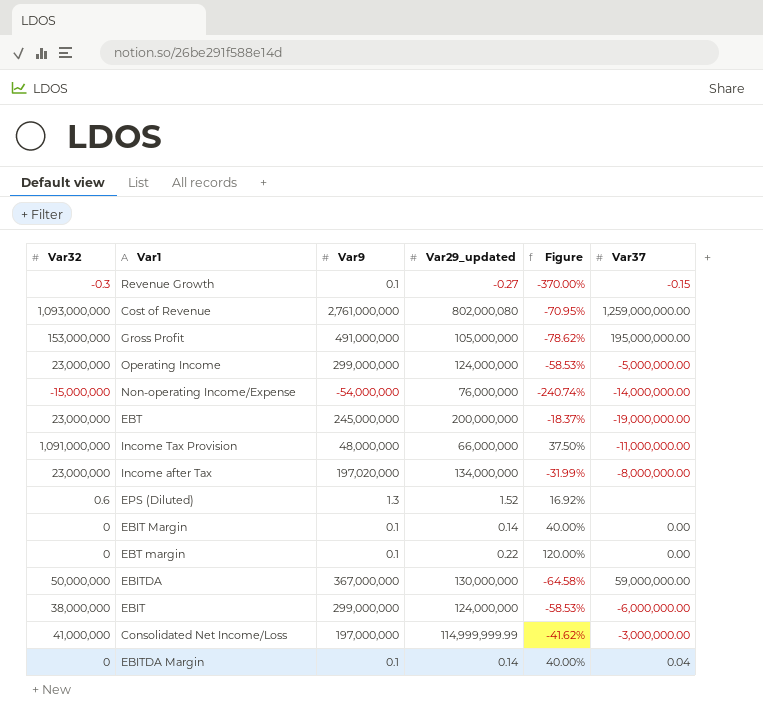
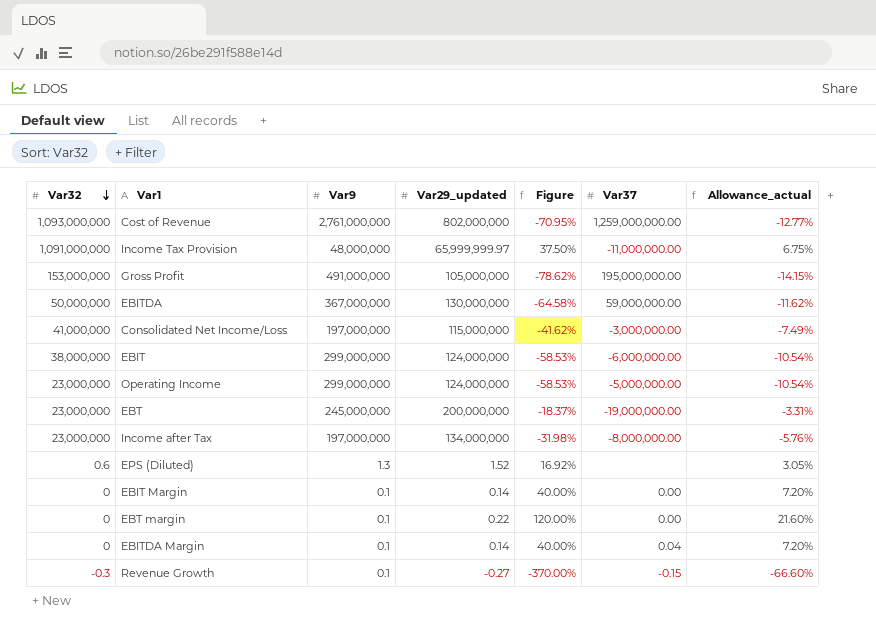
row order: none -> Var32 descending
column Allowance_actual | formula: none -> [Figure] * 0.18
row Non-operating Income/Expense: -15,000,000 | -54,000,000 | 76,000,000 | -240.74% | -14,000,000.00 -> none
Cost of Revenue | Var29_updated: 802,000,080 -> 802,000,000
Income Tax Provision | Var29_updated: 66,000,000 -> 65,999,999.97
Consolidated Net Income/Loss | Var29_updated: 114,999,999.99 -> 115,000,000
Income after Tax | Var9: 197,020,000 -> 197,000,000
Income after Tax | Figure: -31.99% -> -31.98%

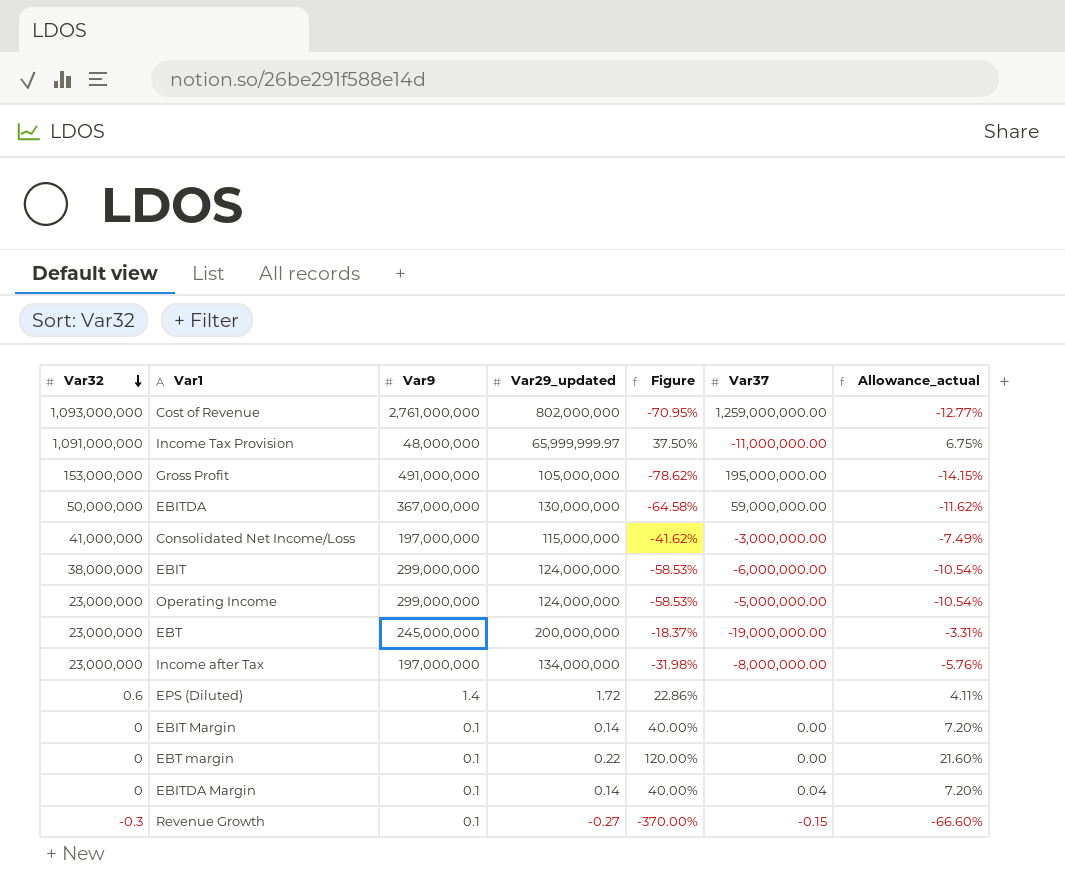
EPS (Diluted) | Var9: 1.3 -> 1.4
EPS (Diluted) | Var29_updated: 1.52 -> 1.72
EPS (Diluted) | Figure: 16.92% -> 22.86%
EPS (Diluted) | Allowance_actual: 3.05% -> 4.11%

